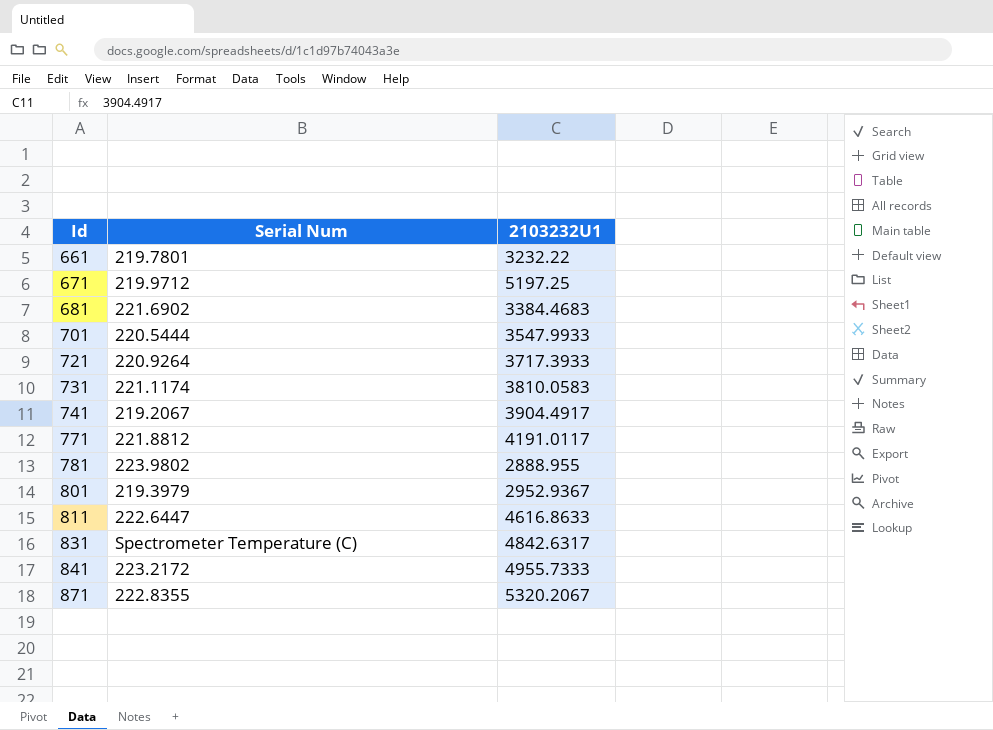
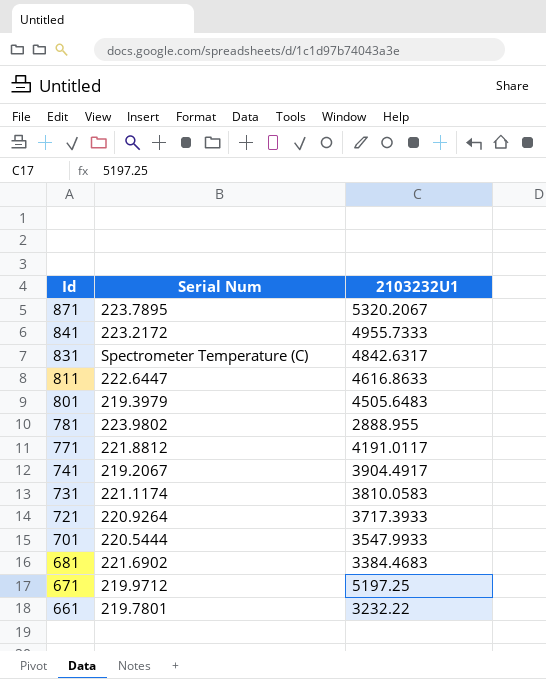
row order: Id ascending -> Id descending
871 | Serial Num: 222.8355 -> 223.7895
801 | 2103232U1: 2952.9367 -> 4505.6483

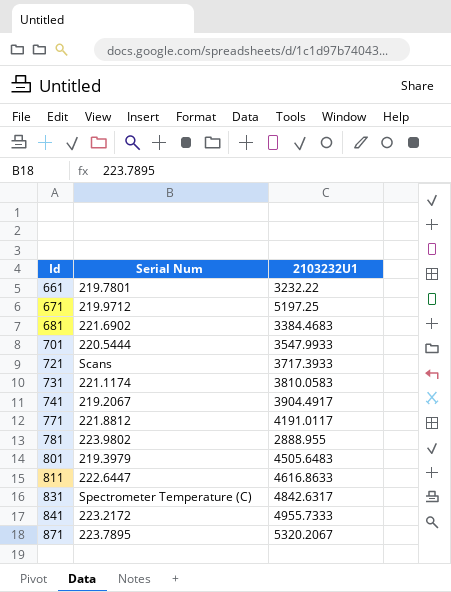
row order: Id descending -> Id ascending
721 | Serial Num: 220.9264 -> Scans

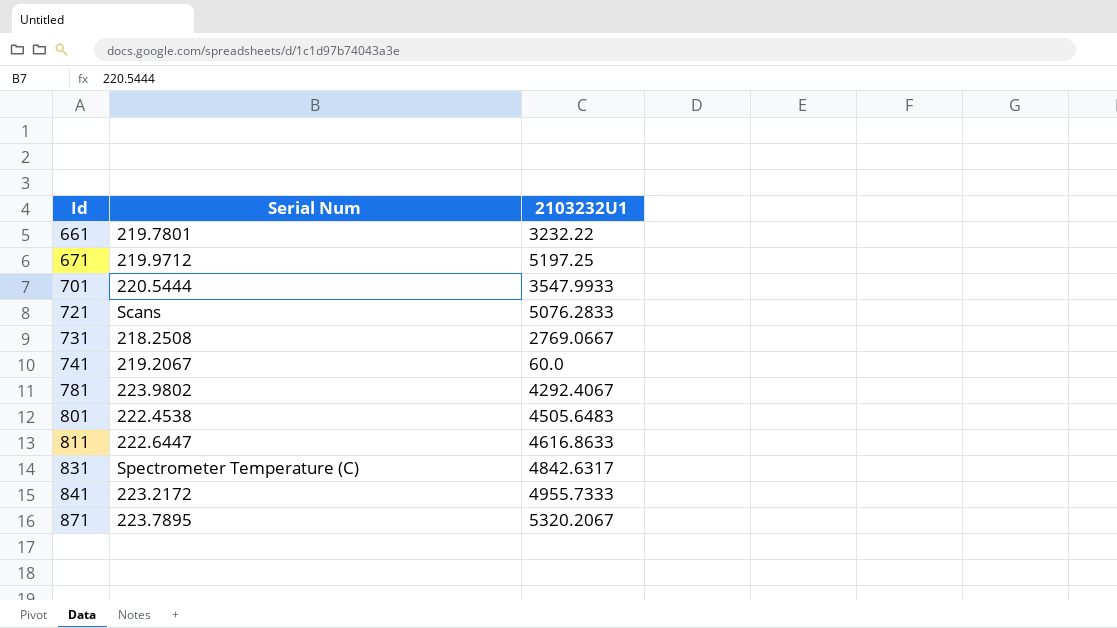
row 681: 221.6902 | 3384.4683 -> none
row 771: 221.8812 | 4191.0117 -> none
721 | 2103232U1: 3717.3933 -> 5076.2833
731 | Serial Num: 221.1174 -> 218.2508
731 | 2103232U1: 3810.0583 -> 2769.0667
741 | 2103232U1: 3904.4917 -> 60.0
781 | 2103232U1: 2888.955 -> 4292.4067
801 | Serial Num: 219.3979 -> 222.4538

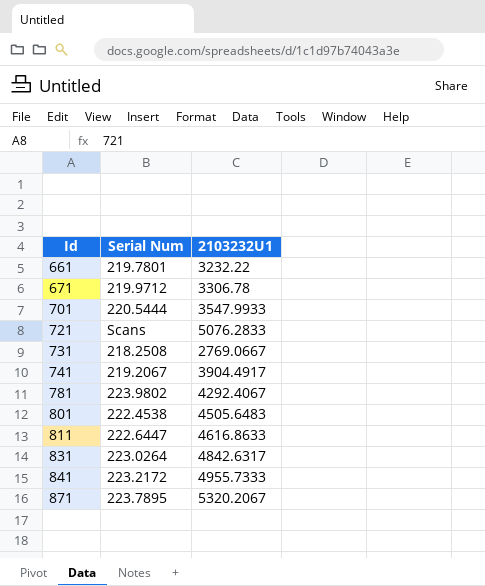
671 | 2103232U1: 5197.25 -> 3306.78
741 | 2103232U1: 60.0 -> 3904.4917
831 | Serial Num: Spectrometer Temperature (C) -> 223.0264

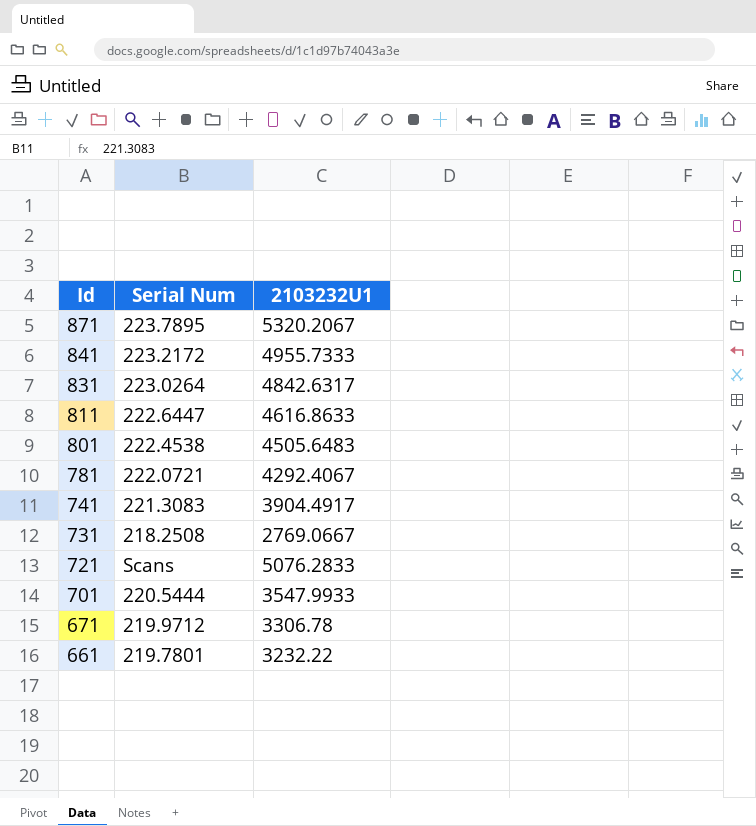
row order: Id ascending -> Id descending
781 | Serial Num: 223.9802 -> 222.0721
741 | Serial Num: 219.2067 -> 221.3083

